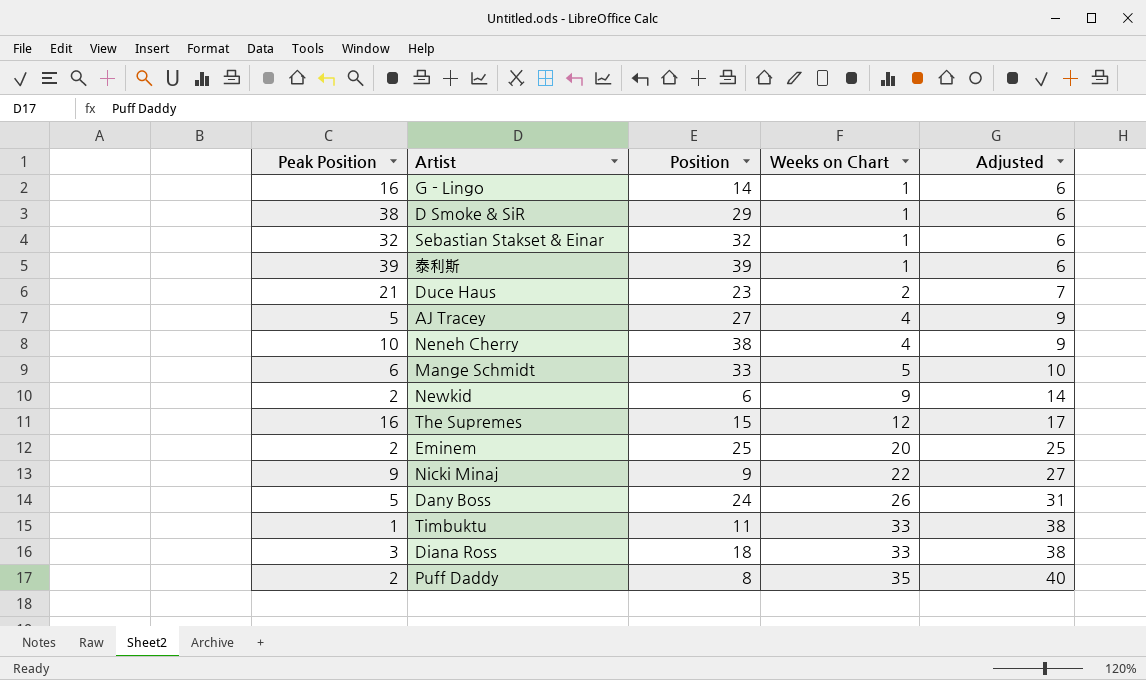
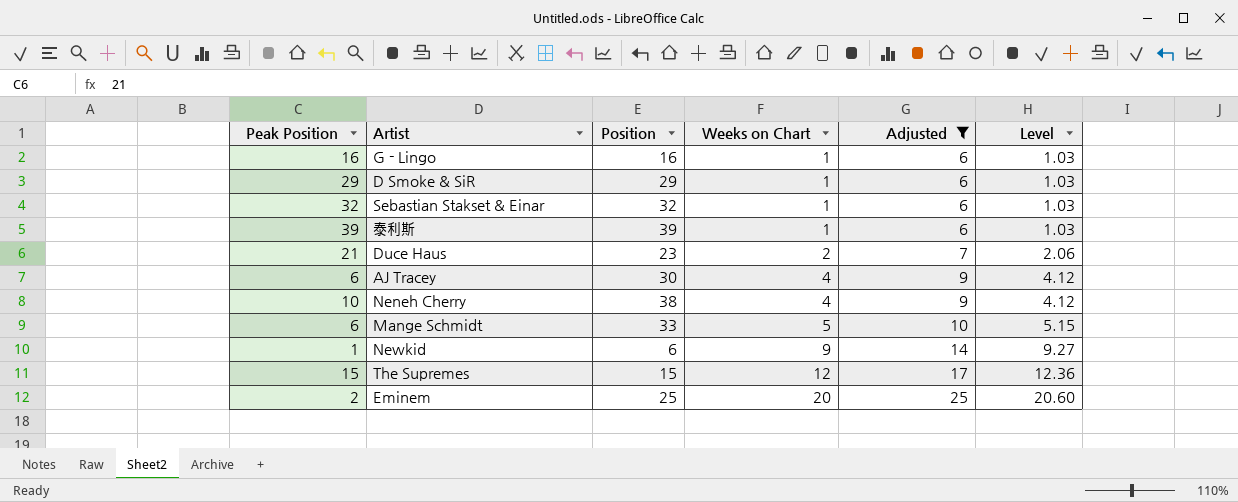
filter: none -> Adjusted <= 25
column Level | formula: none -> [Weeks on Chart] * 1.03
G - Lingo | Position: 14 -> 16
D Smoke & SiR | Peak Position: 38 -> 29
AJ Tracey | Peak Position: 5 -> 6
AJ Tracey | Position: 27 -> 30
Newkid | Peak Position: 2 -> 1
The Supremes | Peak Position: 16 -> 15

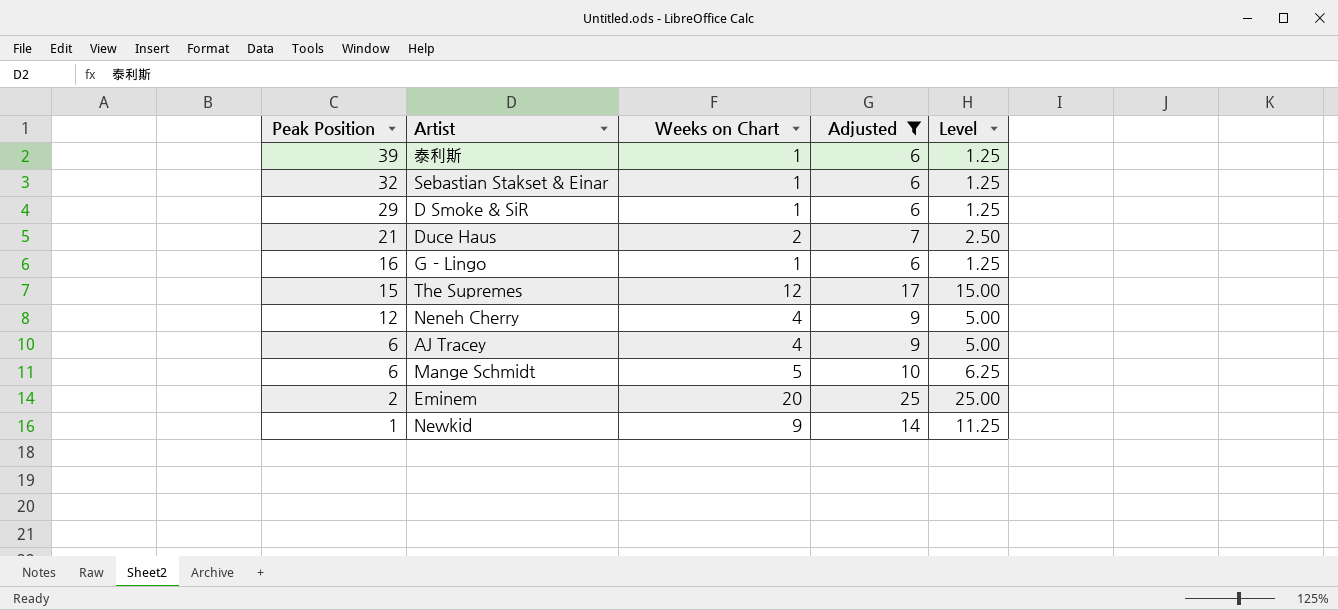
row order: Weeks on Chart ascending -> Peak Position descending
column Position | position: 3 -> none
column Level | formula: [Weeks on Chart] * 1.03 -> [Weeks on Chart] * 1.25
Neneh Cherry | Peak Position: 10 -> 12

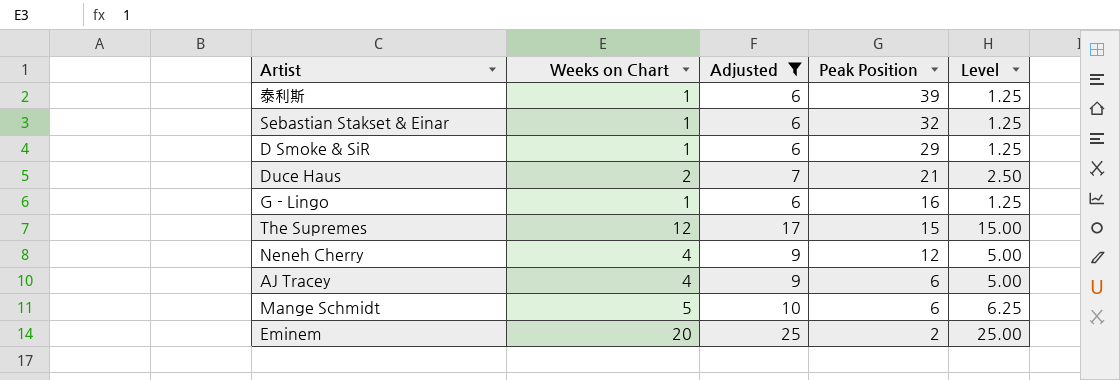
column Peak Position | position: 1 -> 4
row Newkid: 1 | 9 | 14 | 11.25 -> none

